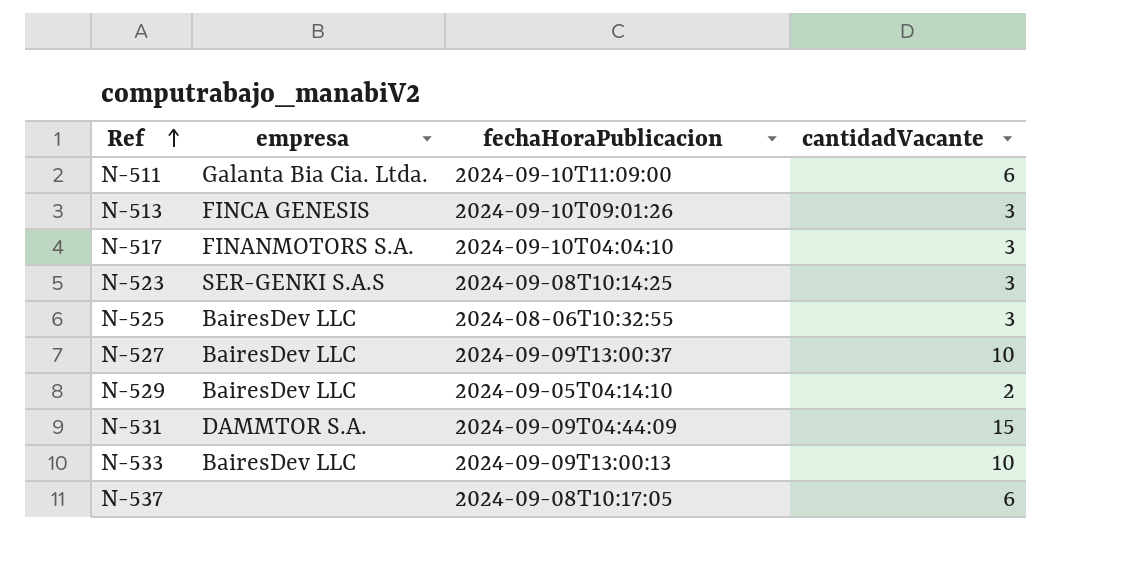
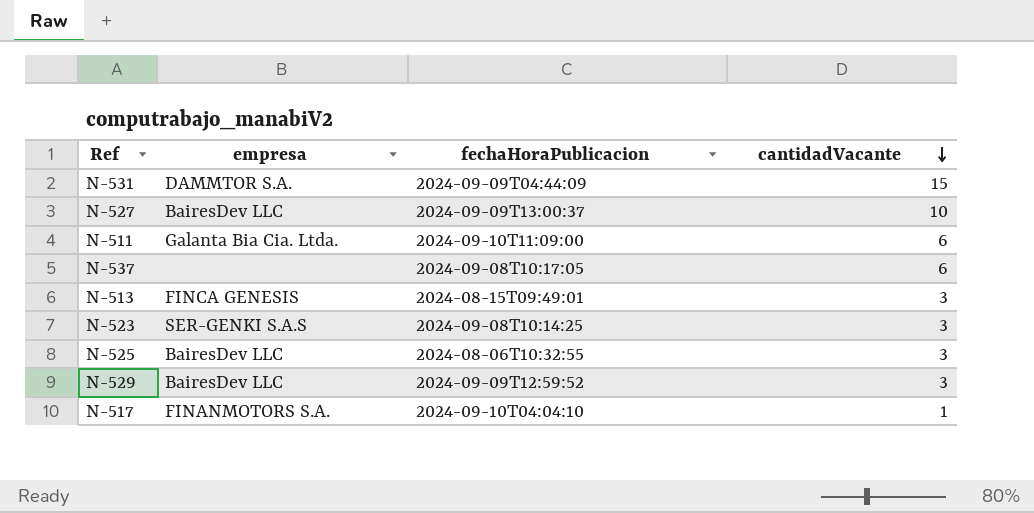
row order: Ref ascending -> cantidadVacante descending
row N-533: BairesDev LLC | 2024-09-09T13:00:13 | 10 -> none
N-513 | fechaHoraPublicacion: 2024-09-10T09:01:26 -> 2024-08-15T09:49:01
N-529 | fechaHoraPublicacion: 2024-09-05T04:14:10 -> 2024-09-09T12:59:52
N-529 | cantidadVacante: 2 -> 3
N-517 | cantidadVacante: 3 -> 1

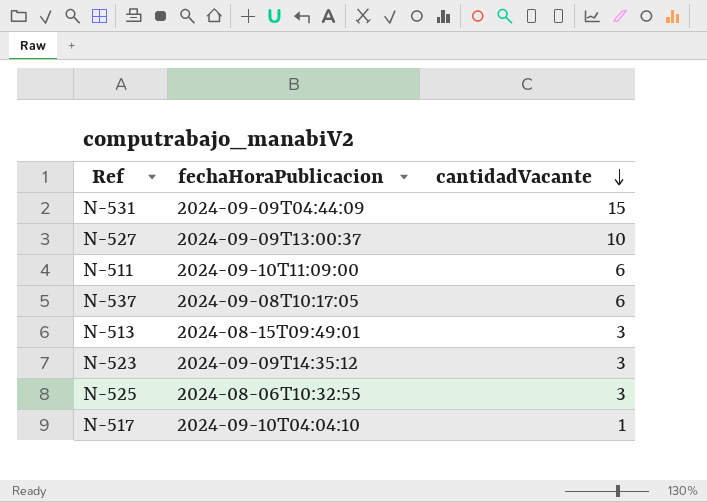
column empresa | position: 2 -> none
row N-529: BairesDev LLC | 2024-09-09T12:59:52 | 3 -> none
N-523 | fechaHoraPublicacion: 2024-09-08T10:14:25 -> 2024-09-09T14:35:12

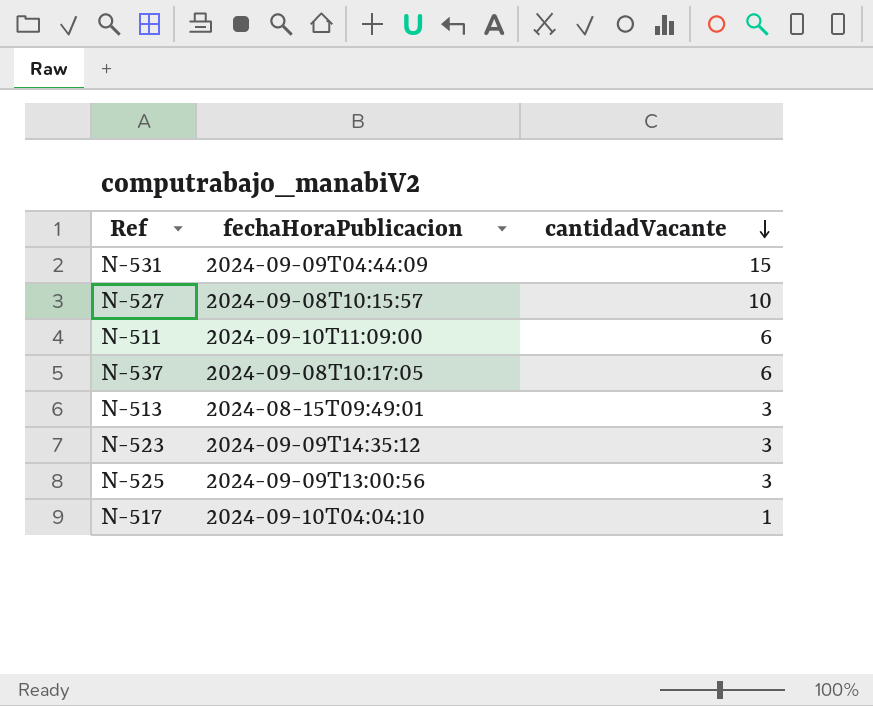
N-527 | fechaHoraPublicacion: 2024-09-09T13:00:37 -> 2024-09-08T10:15:57
N-525 | fechaHoraPublicacion: 2024-08-06T10:32:55 -> 2024-09-09T13:00:56

